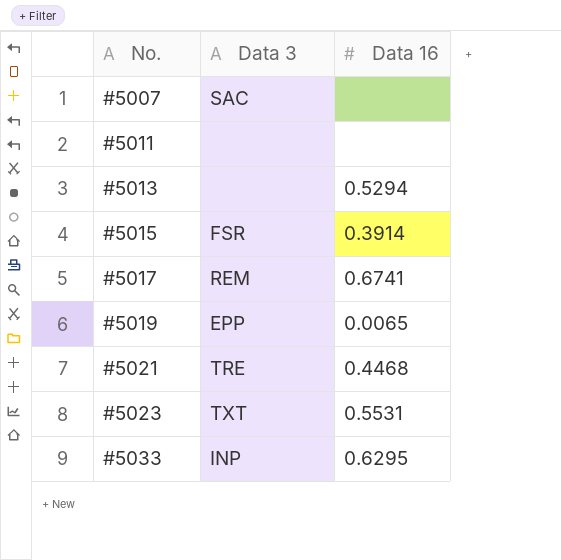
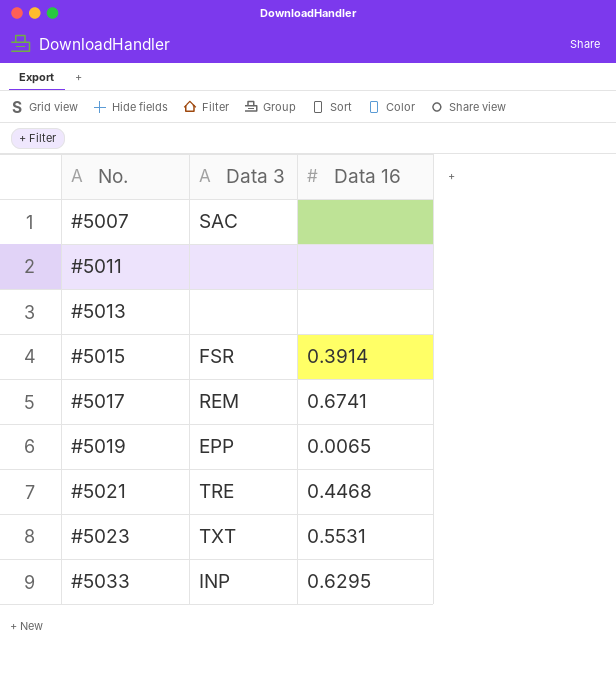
#5013 | Data 16: 0.5294 -> none

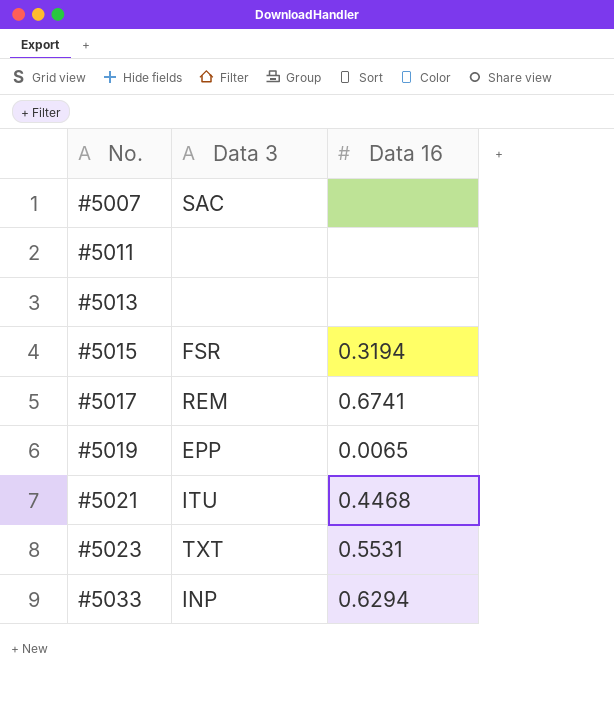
#5015 | Data 16: 0.3914 -> 0.3194
#5021 | Data 3: TRE -> ITU
#5033 | Data 16: 0.6295 -> 0.6294

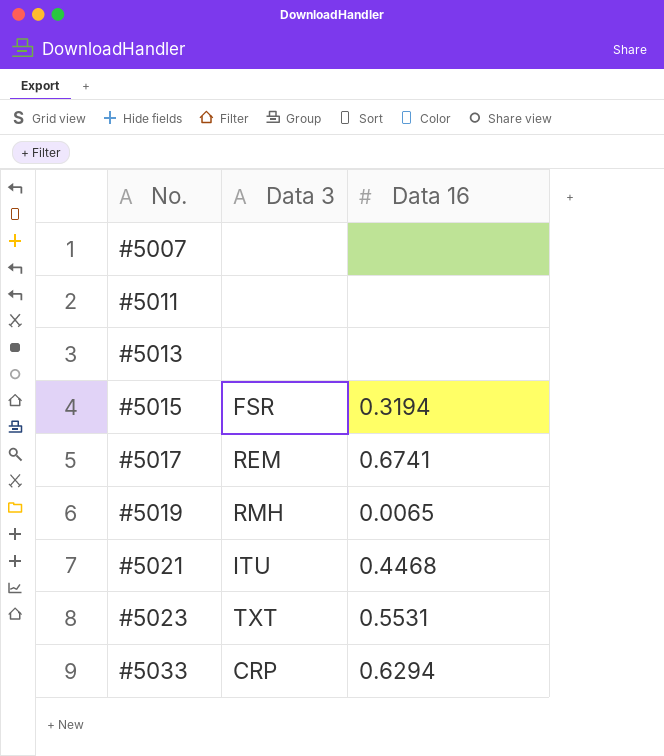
#5007 | Data 3: SAC -> none
#5019 | Data 3: EPP -> RMH
#5033 | Data 3: INP -> CRP

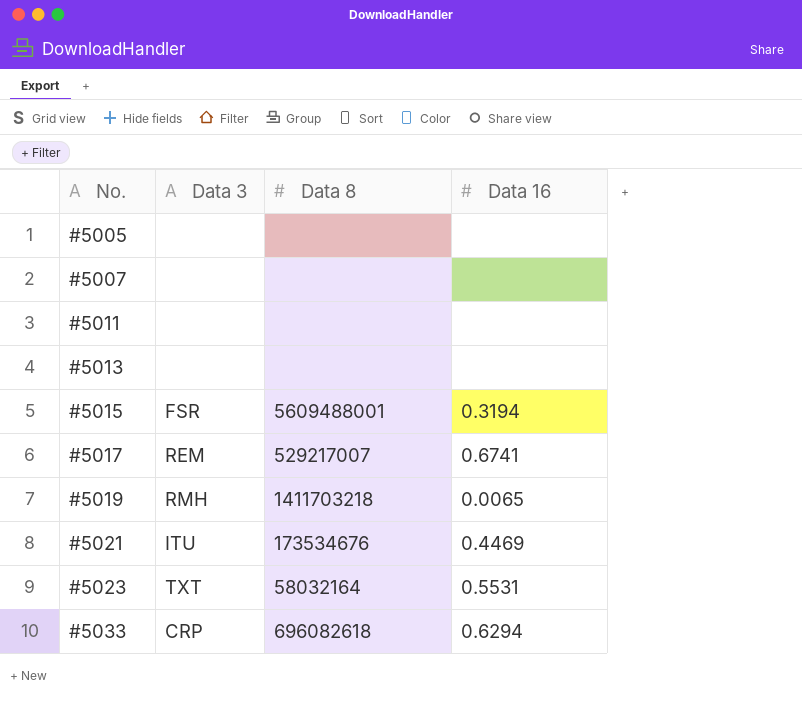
column Data 8 | position: none -> 3
row #5005: none -> none | none | none
#5021 | Data 16: 0.4468 -> 0.4469

